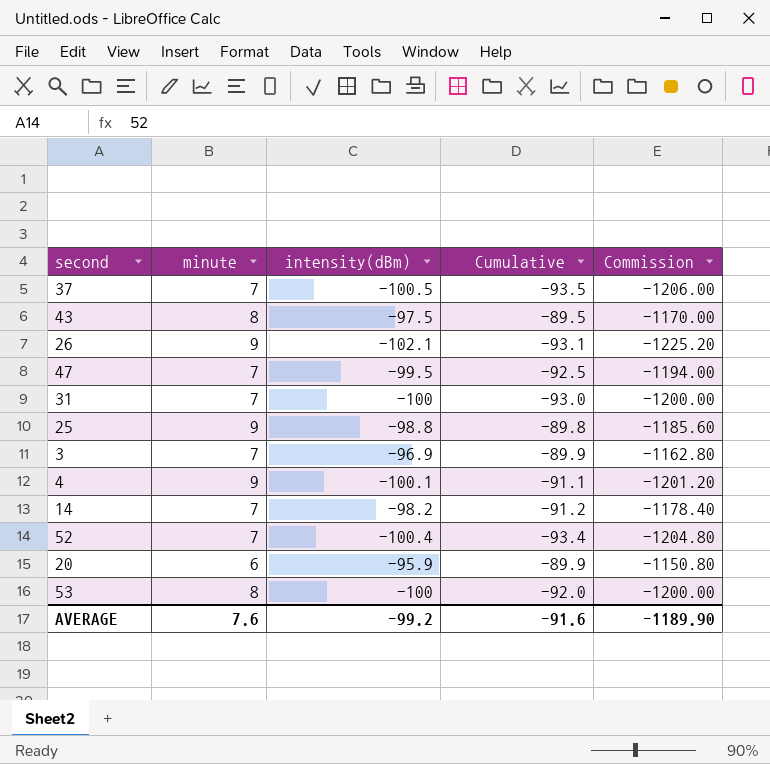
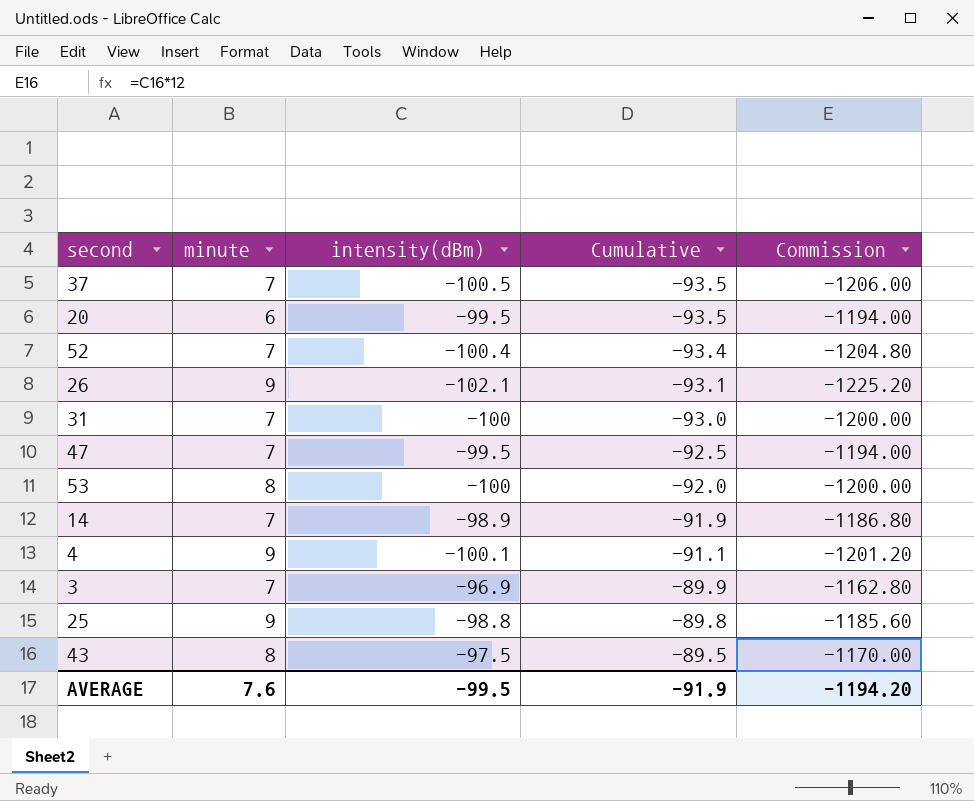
row order: none -> Cumulative ascending
20 | intensity(dBm): -95.9 -> -99.5
20 | Cumulative: -89.9 -> -93.5
20 | Commission: -1150.80 -> -1194.00
14 | intensity(dBm): -98.2 -> -98.9
14 | Cumulative: -91.2 -> -91.9
14 | Commission: -1178.40 -> -1186.80
AVERAGE | intensity(dBm): -99.2 -> -99.5
AVERAGE | Cumulative: -91.6 -> -91.9
AVERAGE | Commission: -1189.90 -> -1194.20

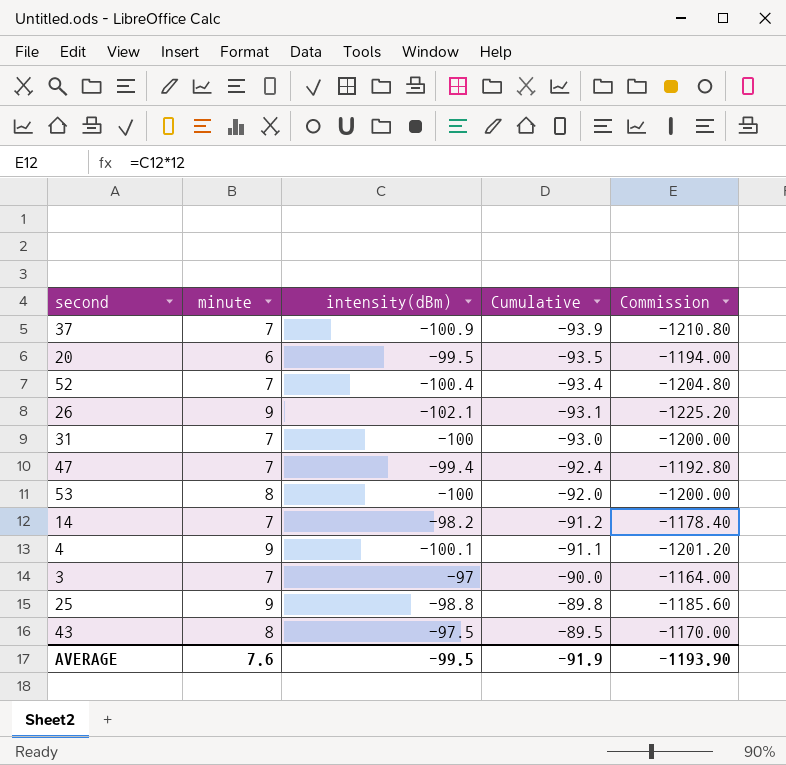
37 | intensity(dBm): -100.5 -> -100.9
37 | Cumulative: -93.5 -> -93.9
37 | Commission: -1206.00 -> -1210.80
47 | intensity(dBm): -99.5 -> -99.4
47 | Cumulative: -92.5 -> -92.4
47 | Commission: -1194.00 -> -1192.80
14 | intensity(dBm): -98.9 -> -98.2
14 | Cumulative: -91.9 -> -91.2
14 | Commission: -1186.80 -> -1178.40
3 | intensity(dBm): -96.9 -> -97
3 | Cumulative: -89.9 -> -90.0
3 | Commission: -1162.80 -> -1164.00
AVERAGE | Commission: -1194.20 -> -1193.90

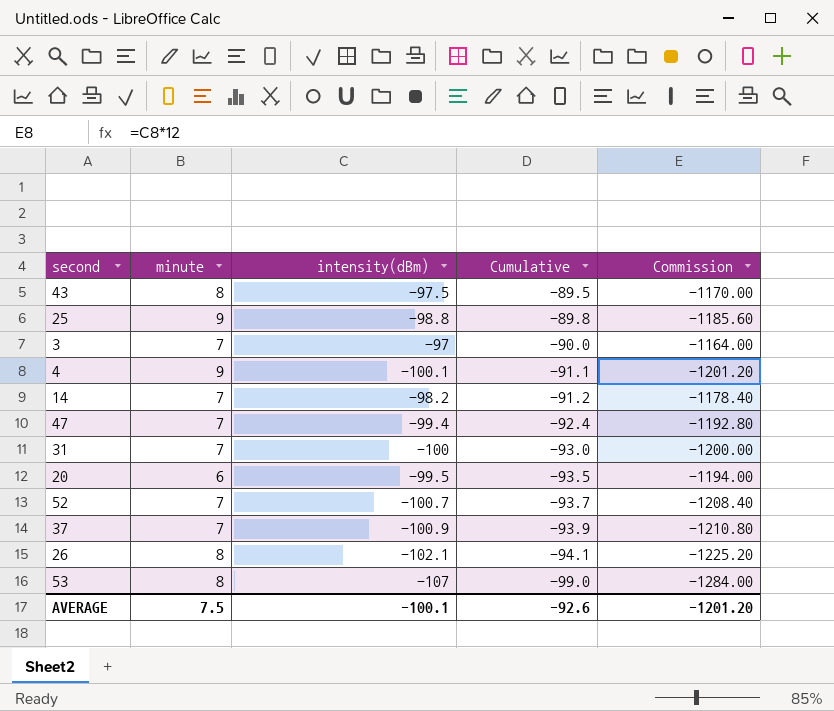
row order: Cumulative ascending -> Cumulative descending
52 | intensity(dBm): -100.4 -> -100.7
52 | Cumulative: -93.4 -> -93.7
52 | Commission: -1204.80 -> -1208.40
26 | minute: 9 -> 8
26 | Cumulative: -93.1 -> -94.1
53 | intensity(dBm): -100 -> -107
53 | Cumulative: -92.0 -> -99.0
53 | Commission: -1200.00 -> -1284.00
AVERAGE | minute: 7.6 -> 7.5
AVERAGE | intensity(dBm): -99.5 -> -100.1
AVERAGE | Cumulative: -91.9 -> -92.6
AVERAGE | Commission: -1193.90 -> -1201.20

